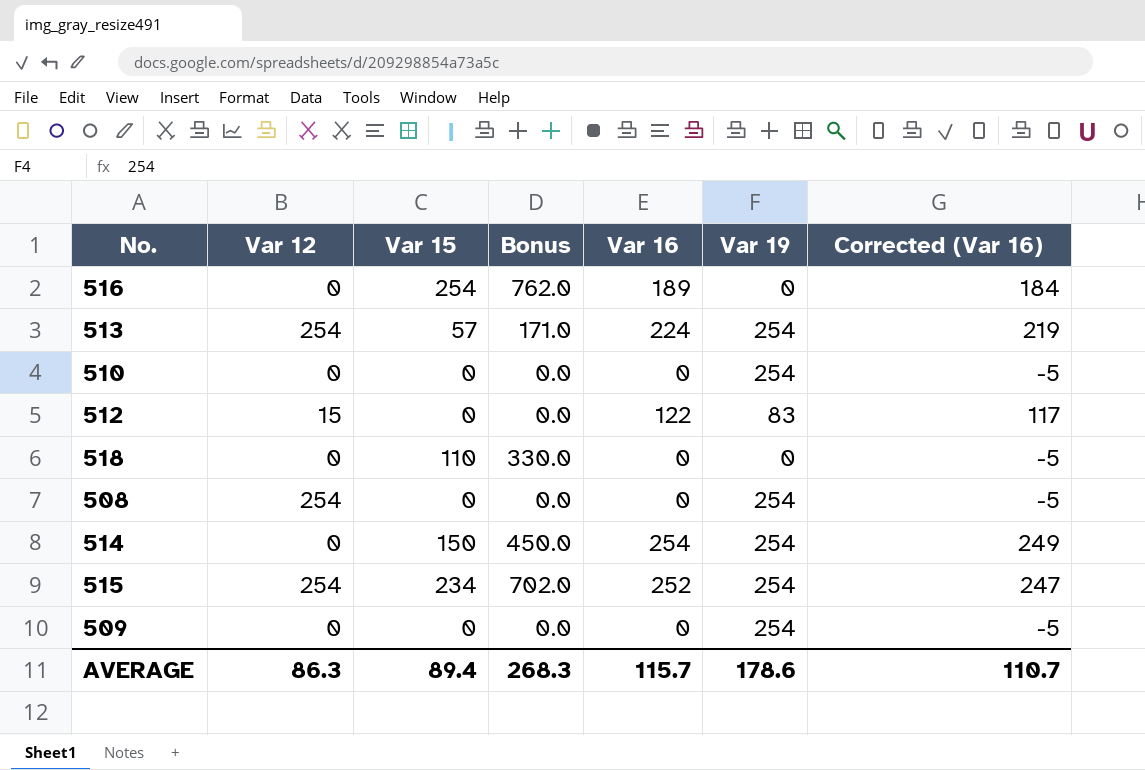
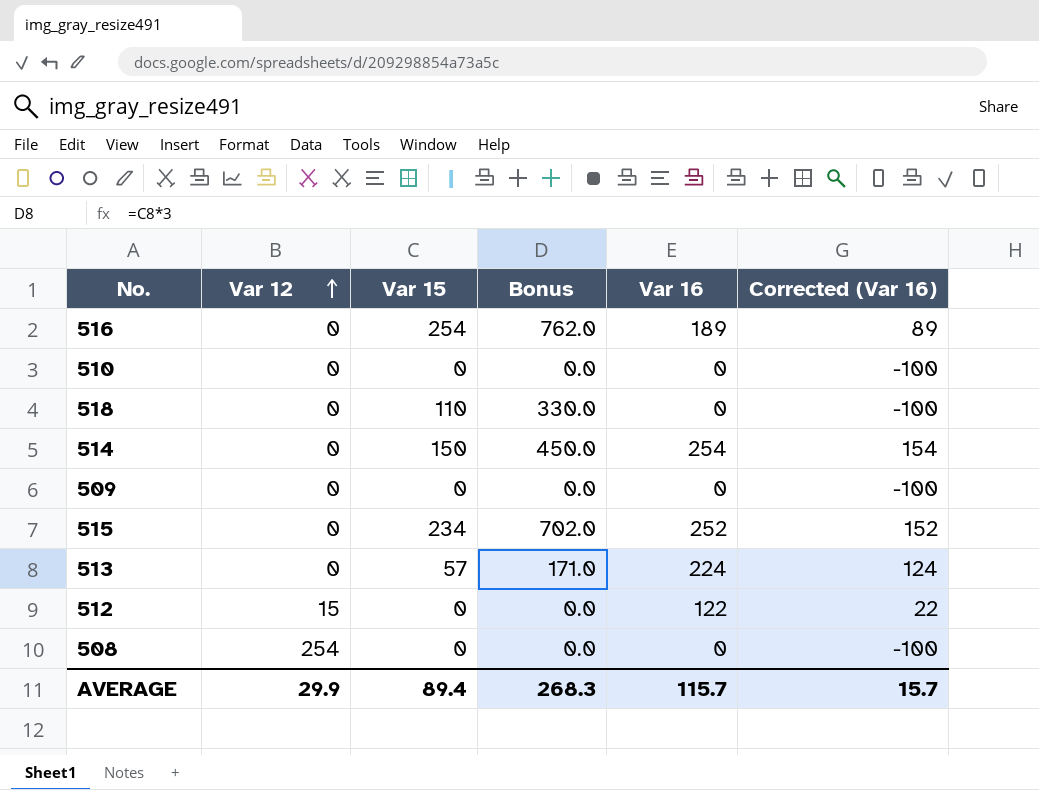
row order: none -> Var 12 ascending
column Var 19 | position: 6 -> none
column Corrected (Var 16) | formula: [Var 16] - 5 -> [Var 16] - 100
515 | Var 12: 254 -> 0
513 | Var 12: 254 -> 0
AVERAGE | Var 12: 86.3 -> 29.9
AVERAGE | Corrected (Var 16): 110.7 -> 15.7

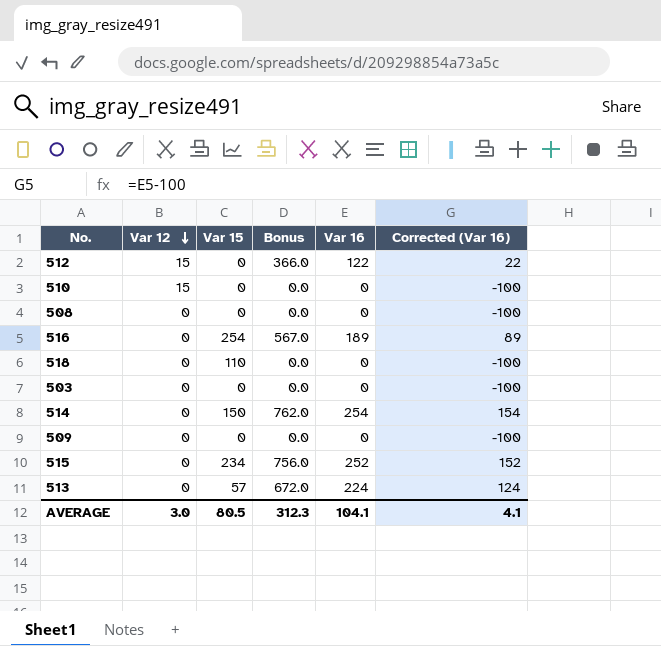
row order: Var 12 ascending -> Var 12 descending
column Bonus | formula: [Var 15] * 3 -> [Var 16] * 3
510 | Var 12: 0 -> 15
508 | Var 12: 254 -> 0
row 503: none -> 0 | 0 | 0.0 | 0 | -100
AVERAGE | Var 12: 29.9 -> 3.0
AVERAGE | Var 15: 89.4 -> 80.5
AVERAGE | Bonus: 268.3 -> 312.3
AVERAGE | Var 16: 115.7 -> 104.1
AVERAGE | Corrected (Var 16): 15.7 -> 4.1

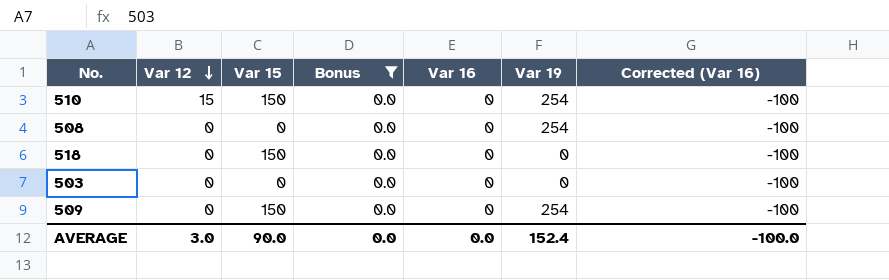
filter: none -> Bonus = 0.0
column Var 19 | position: none -> 6
510 | Var 15: 0 -> 150
518 | Var 15: 110 -> 150
509 | Var 15: 0 -> 150
AVERAGE | Var 15: 80.5 -> 90.0
AVERAGE | Bonus: 312.3 -> 0.0
AVERAGE | Var 16: 104.1 -> 0.0
AVERAGE | Corrected (Var 16): 4.1 -> -100.0

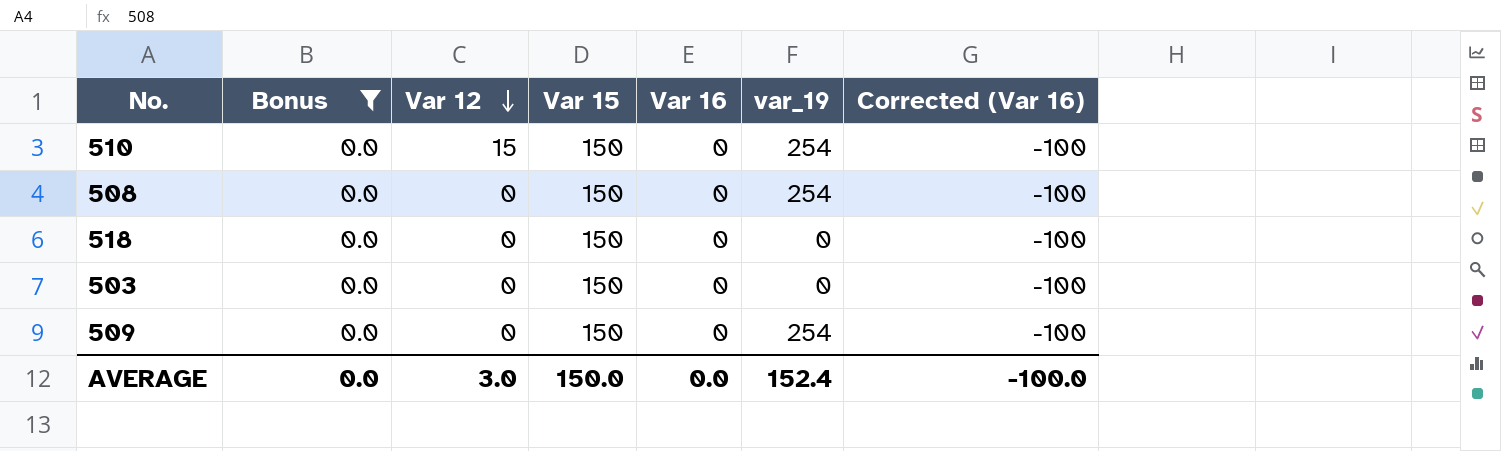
column Bonus | position: 4 -> 2
column name: Var 19 -> var_19
508 | Var 15: 0 -> 150
503 | Var 15: 0 -> 150
AVERAGE | Var 15: 90.0 -> 150.0

